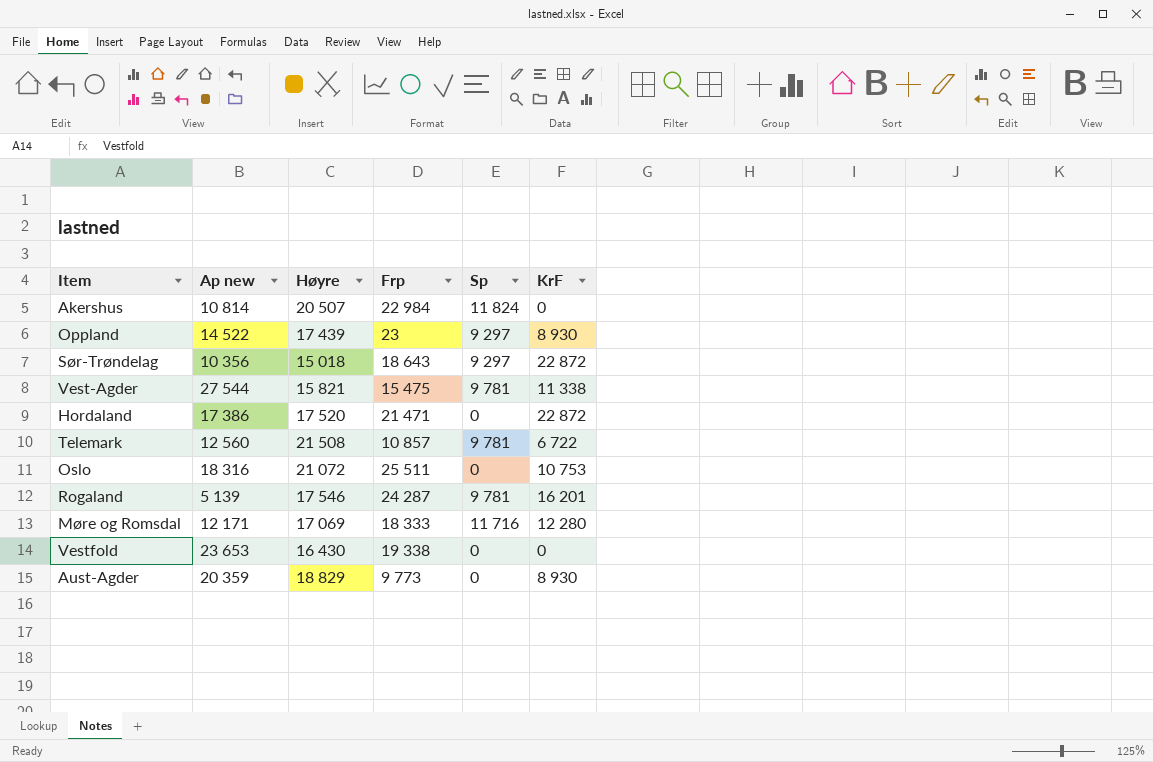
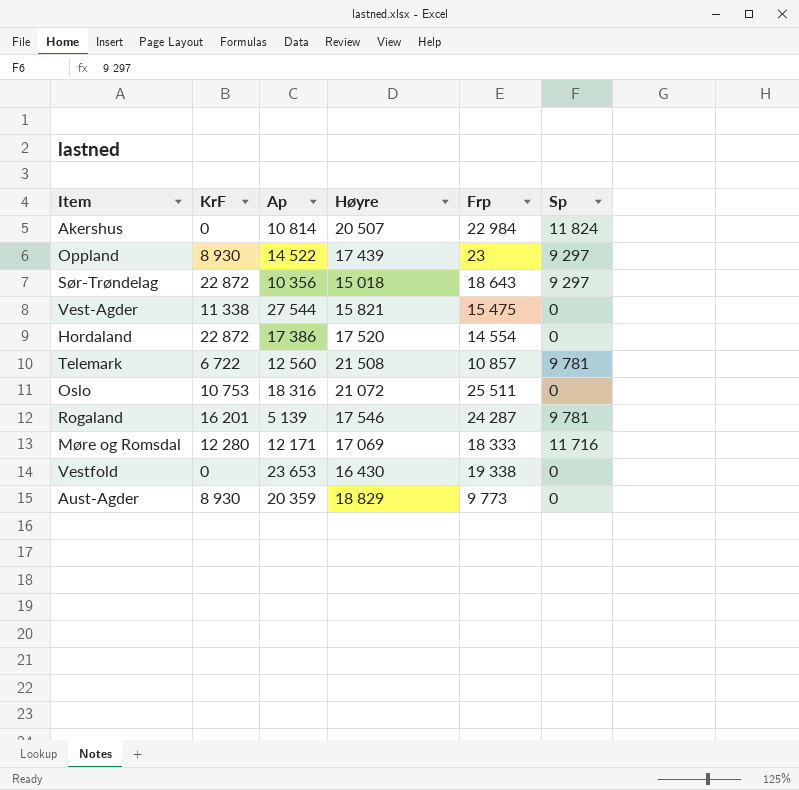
column KrF | position: 6 -> 2
column name: Ap new -> Ap
Vest-Agder | Sp: 9 781 -> 0
Hordaland | Frp: 21 471 -> 14 554

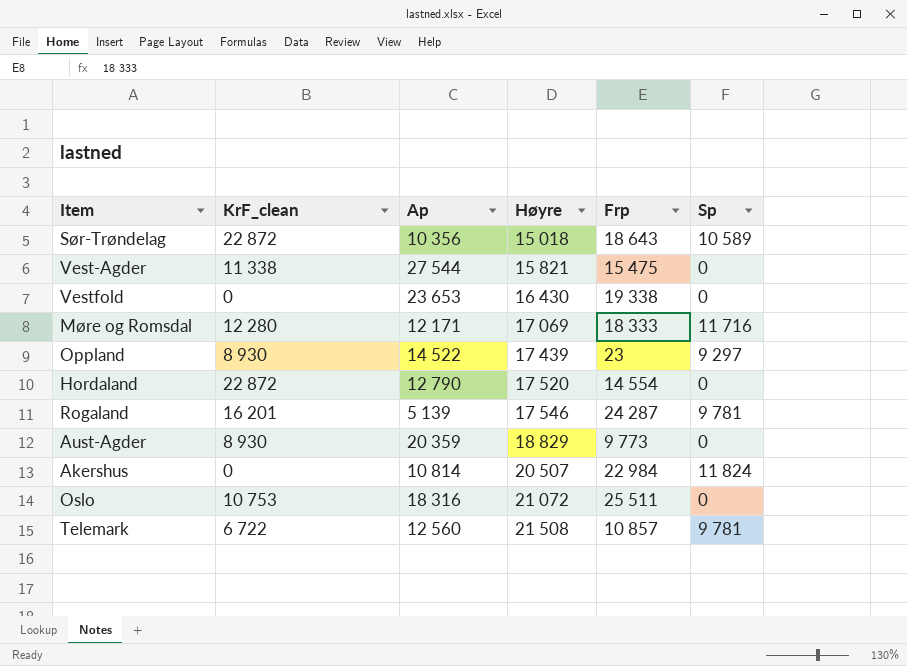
row order: none -> Høyre ascending
column name: KrF -> KrF_clean
Sør-Trøndelag | Sp: 9 297 -> 10 589
Hordaland | Ap: 17 386 -> 12 790

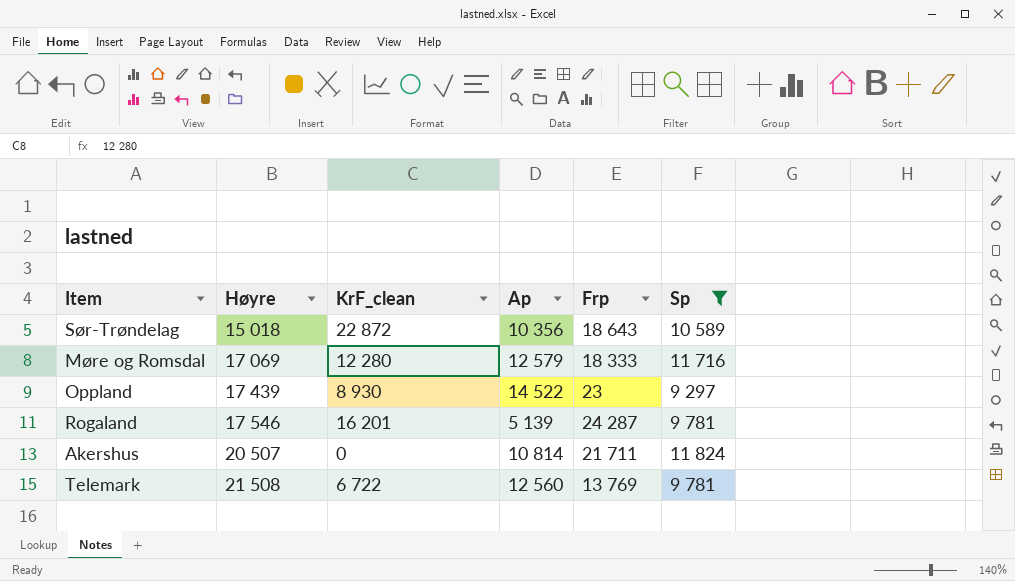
filter: none -> Sp != 0
column Høyre | position: 4 -> 2
Møre og Romsdal | Ap: 12 171 -> 12 579
Akershus | Frp: 22 984 -> 21 711
Telemark | Frp: 10 857 -> 13 769

